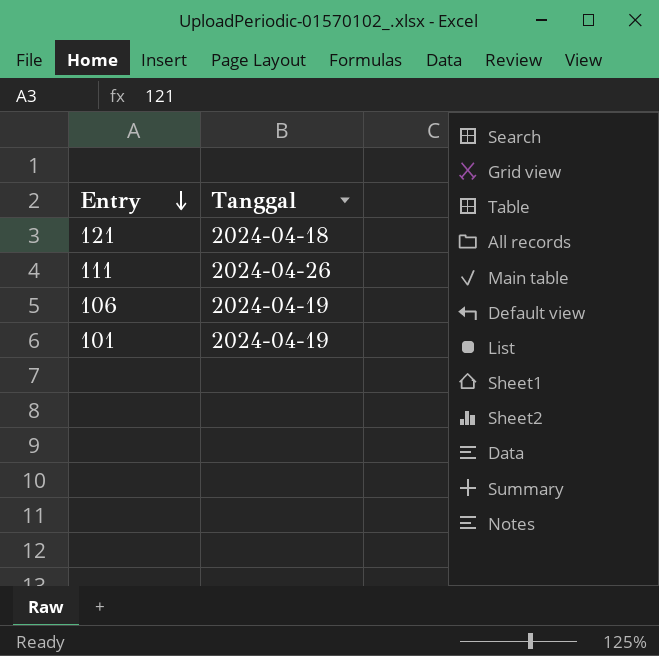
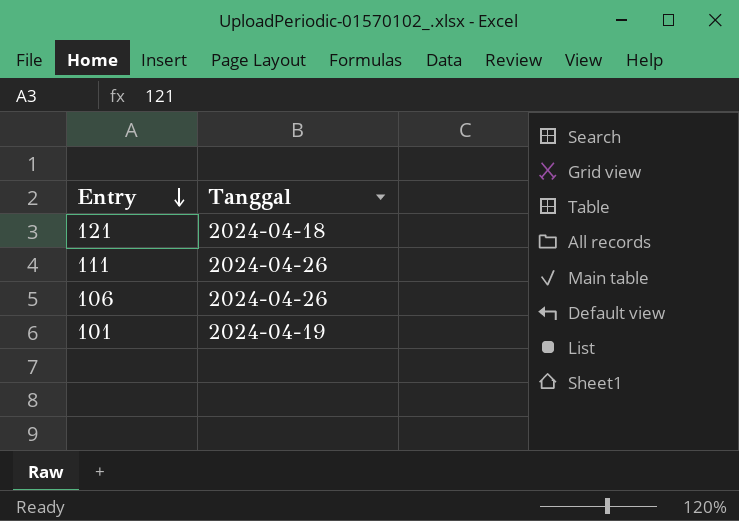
106 | Tanggal: 2024-04-19 -> 2024-04-26

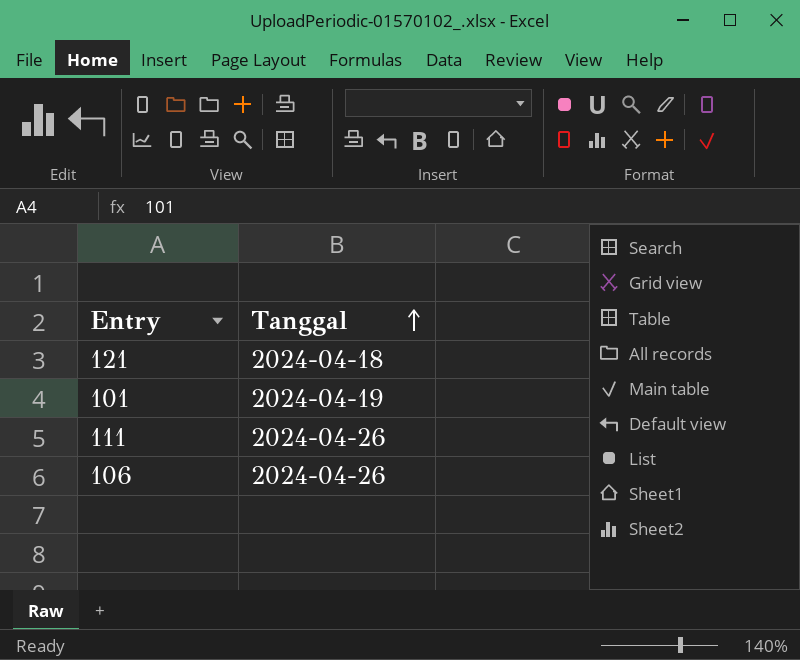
row order: Entry descending -> Tanggal ascending

